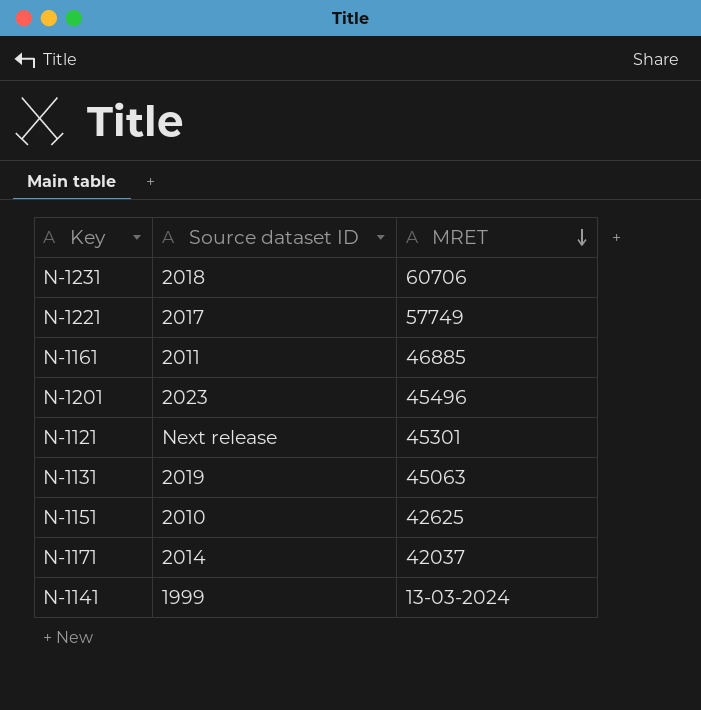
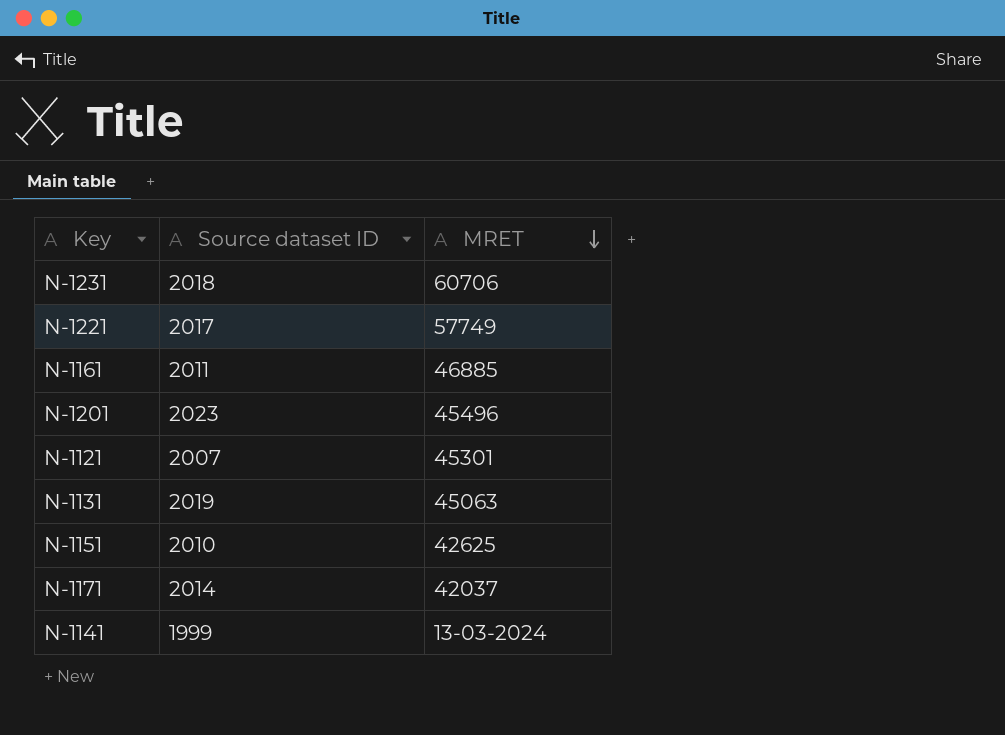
N-1121 | Source dataset ID: Next release -> 2007

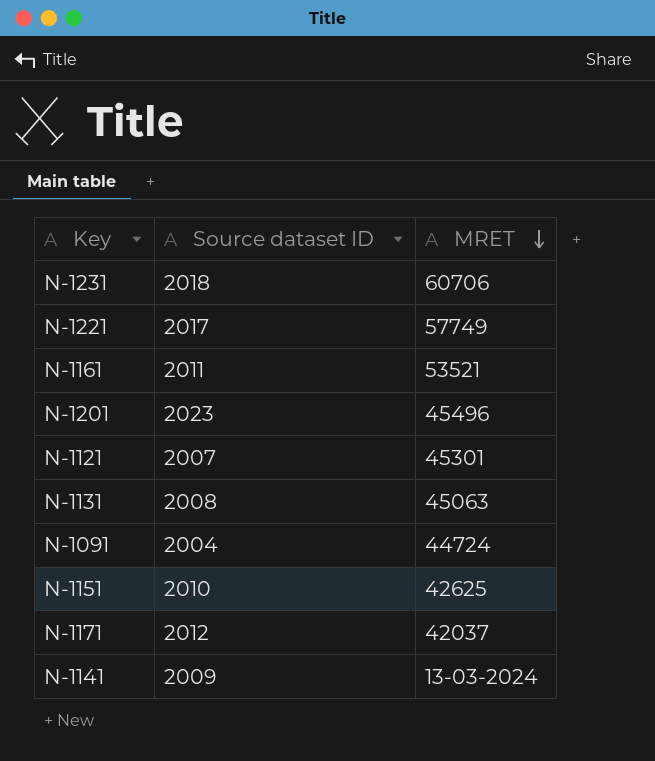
N-1161 | MRET: 46885 -> 53521
N-1131 | Source dataset ID: 2019 -> 2008
row N-1091: none -> 2004 | 44724
N-1171 | Source dataset ID: 2014 -> 2012
N-1141 | Source dataset ID: 1999 -> 2009

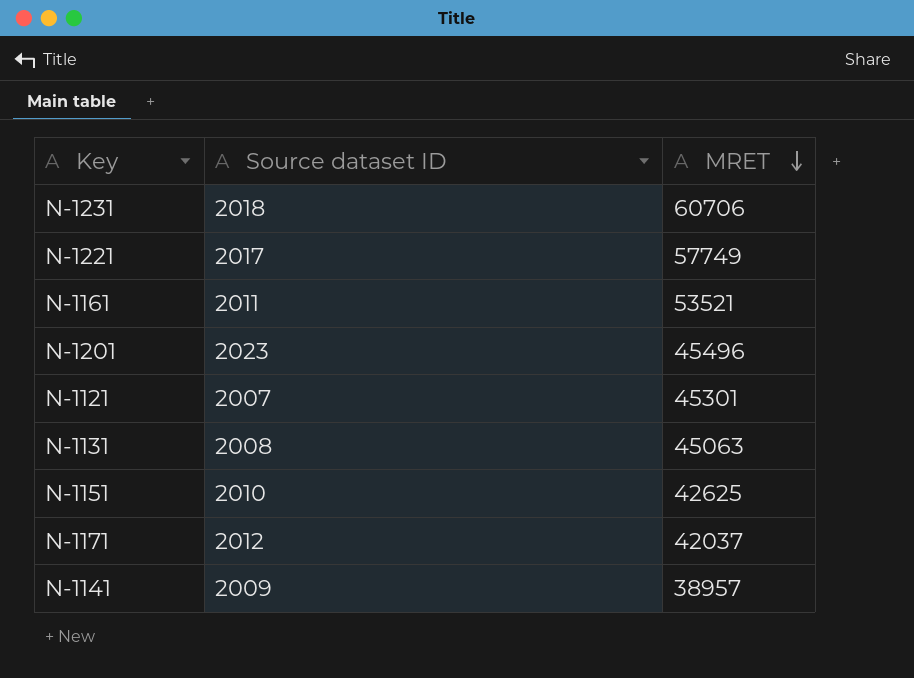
row N-1091: 2004 | 44724 -> none
N-1141 | MRET: 13-03-2024 -> 38957

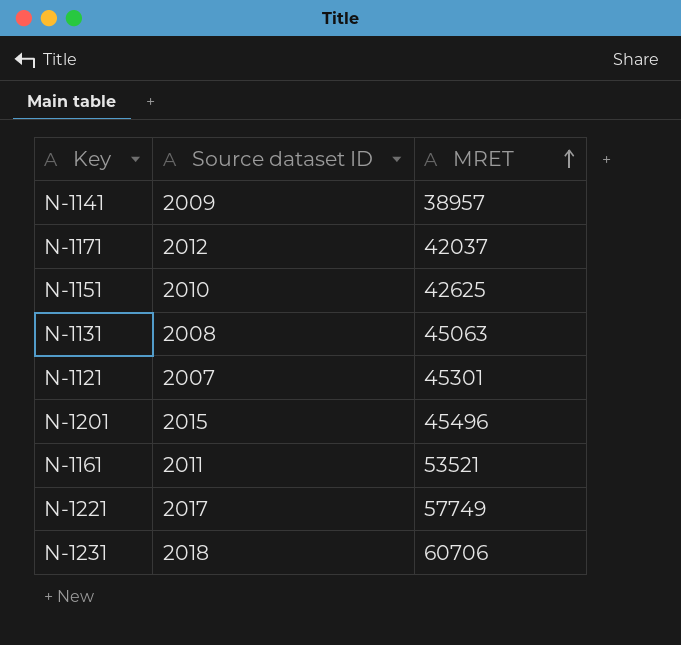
row order: MRET descending -> MRET ascending
N-1201 | Source dataset ID: 2023 -> 2015

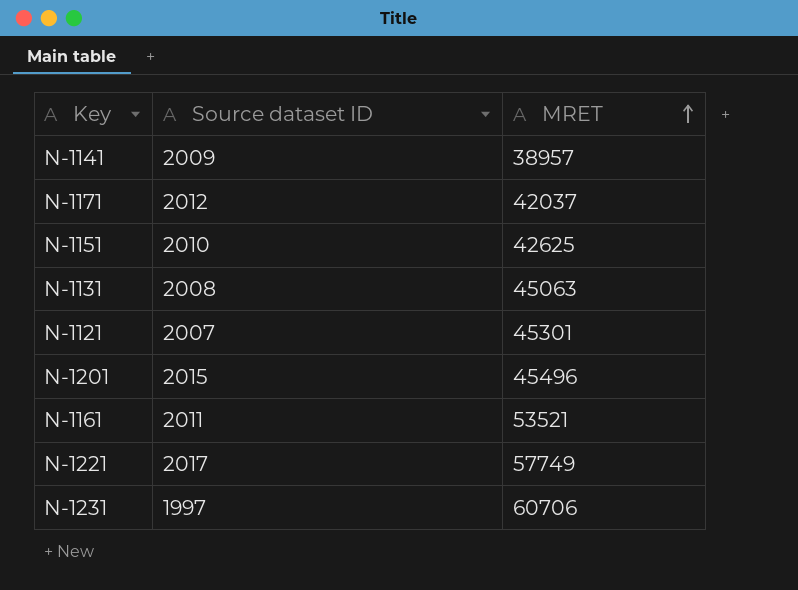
N-1231 | Source dataset ID: 2018 -> 1997

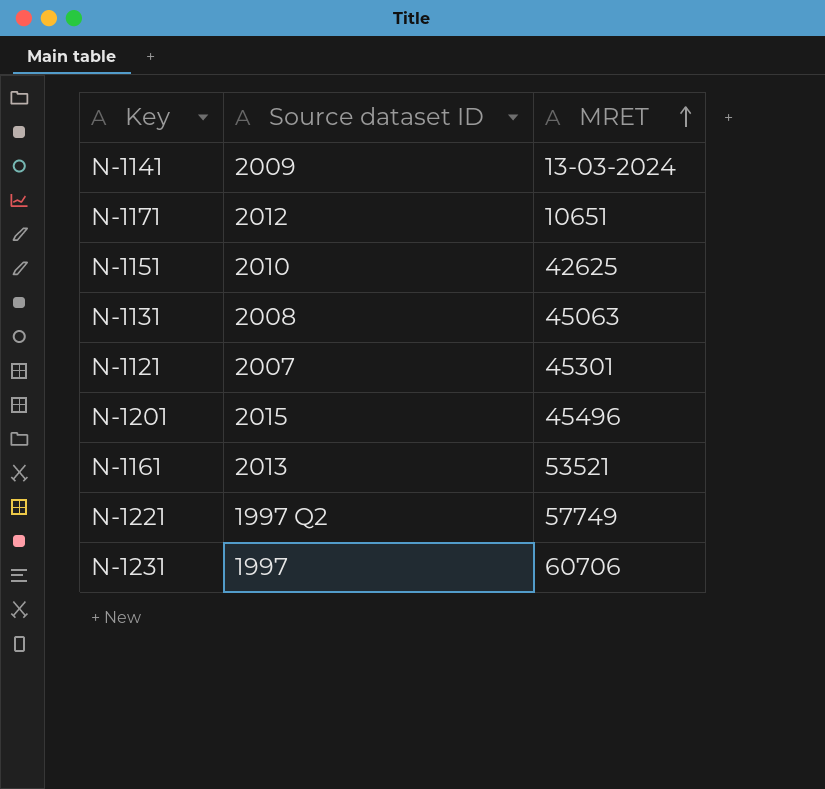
N-1141 | MRET: 38957 -> 13-03-2024
N-1171 | MRET: 42037 -> 10651
N-1161 | Source dataset ID: 2011 -> 2013
N-1221 | Source dataset ID: 2017 -> 1997 Q2

